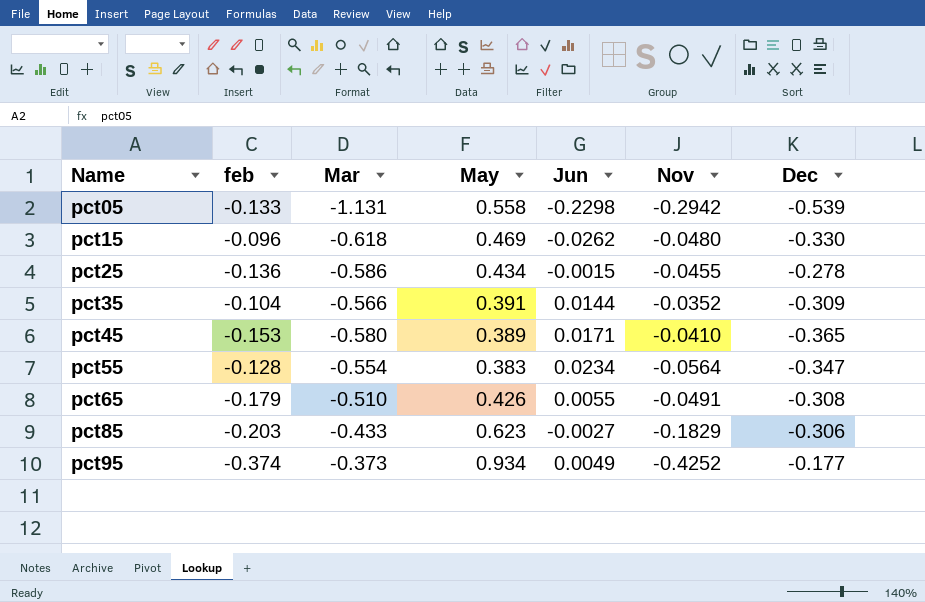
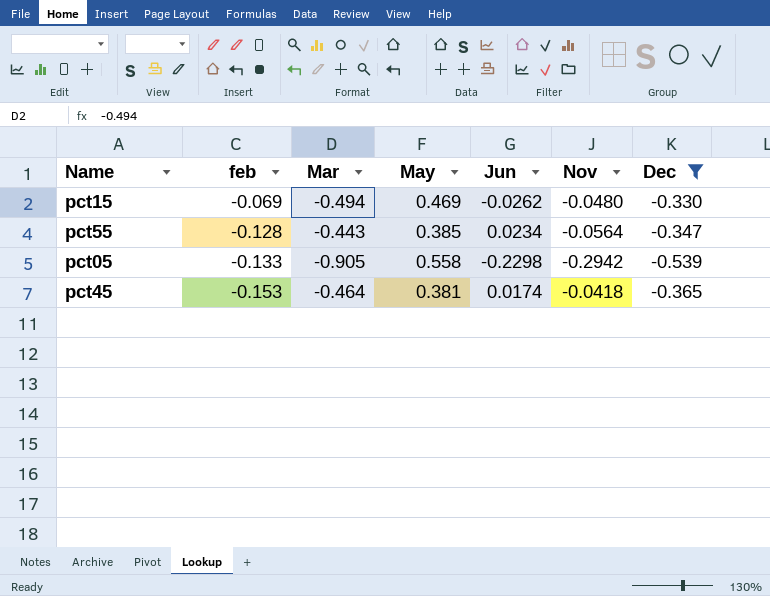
filter: none -> Dec <= -0.330
row order: Name ascending -> feb descending
pct15 | feb: -0.096 -> -0.069
pct15 | Mar: -0.618 -> -0.494
pct55 | Mar: -0.554 -> -0.443
pct55 | May: 0.383 -> 0.385
pct05 | Mar: -1.131 -> -0.905
pct45 | Mar: -0.580 -> -0.464
pct45 | May: 0.389 -> 0.381
pct45 | Jun: 0.0171 -> 0.0174
pct45 | Nov: -0.0410 -> -0.0418

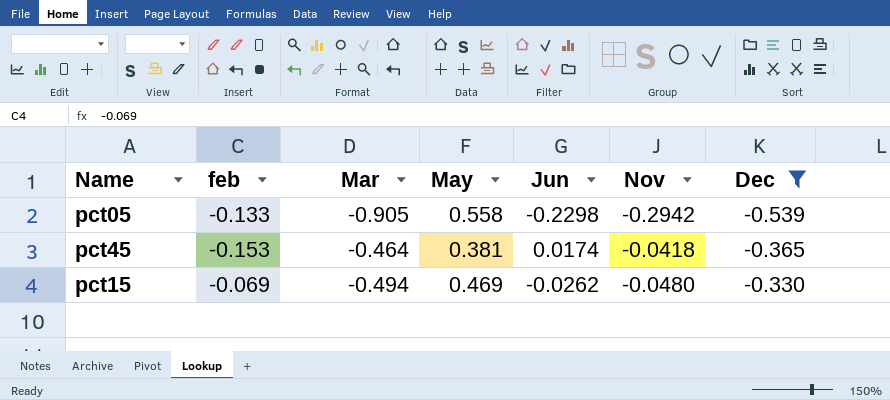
row order: feb descending -> Dec ascending
row pct55: -0.128 | -0.443 | 0.385 | 0.0234 | -0.0564 | -0.347 -> none

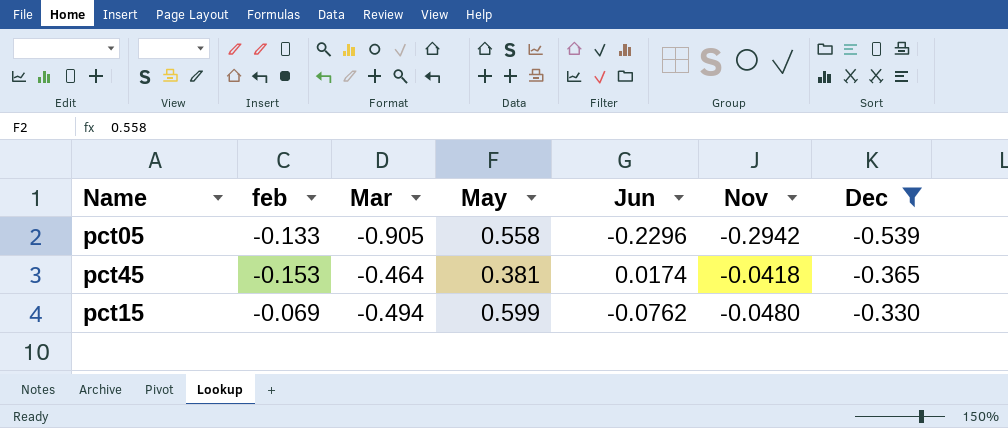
pct05 | Jun: -0.2298 -> -0.2296
pct15 | May: 0.469 -> 0.599
pct15 | Jun: -0.0262 -> -0.0762

